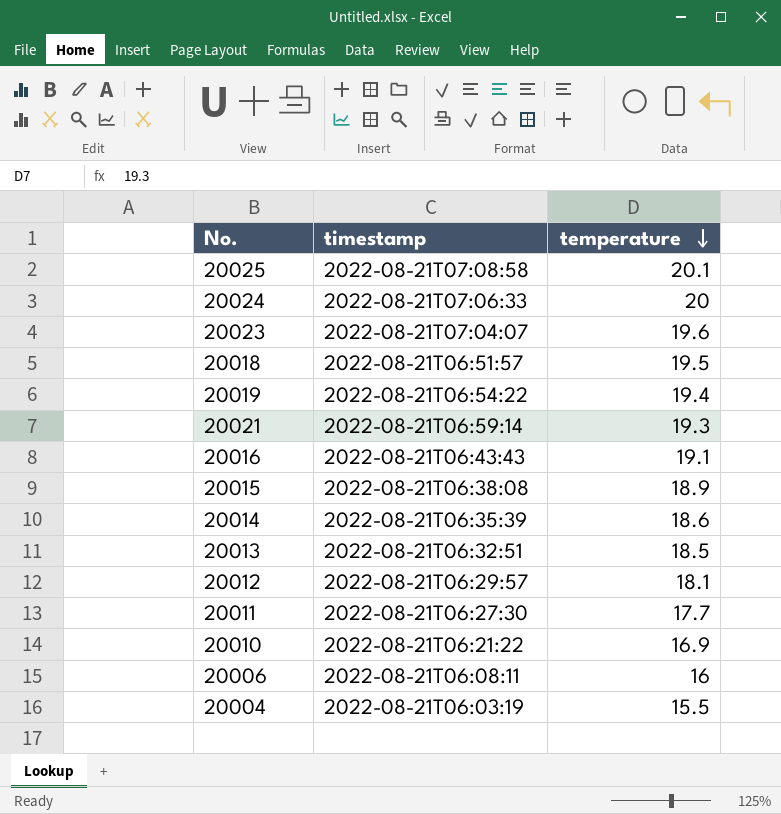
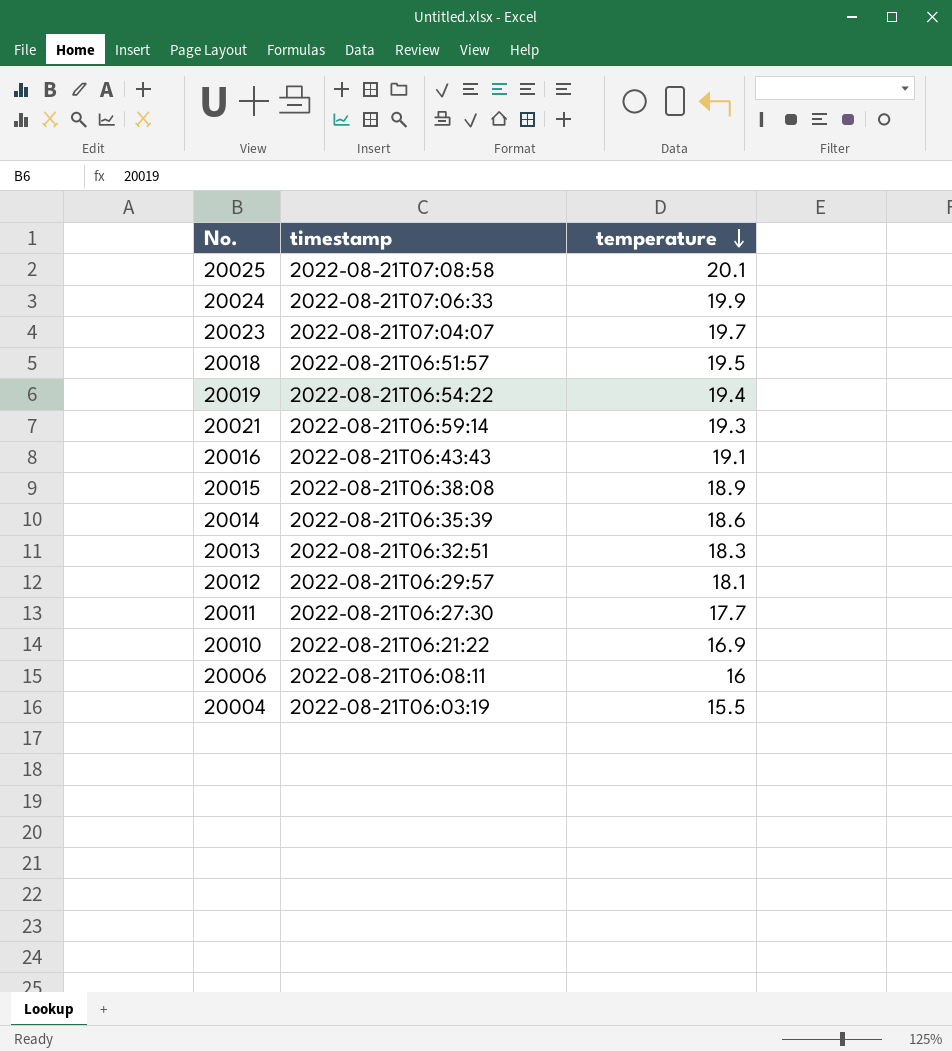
20024 | temperature: 20 -> 19.9
20023 | temperature: 19.6 -> 19.7
20013 | temperature: 18.5 -> 18.3

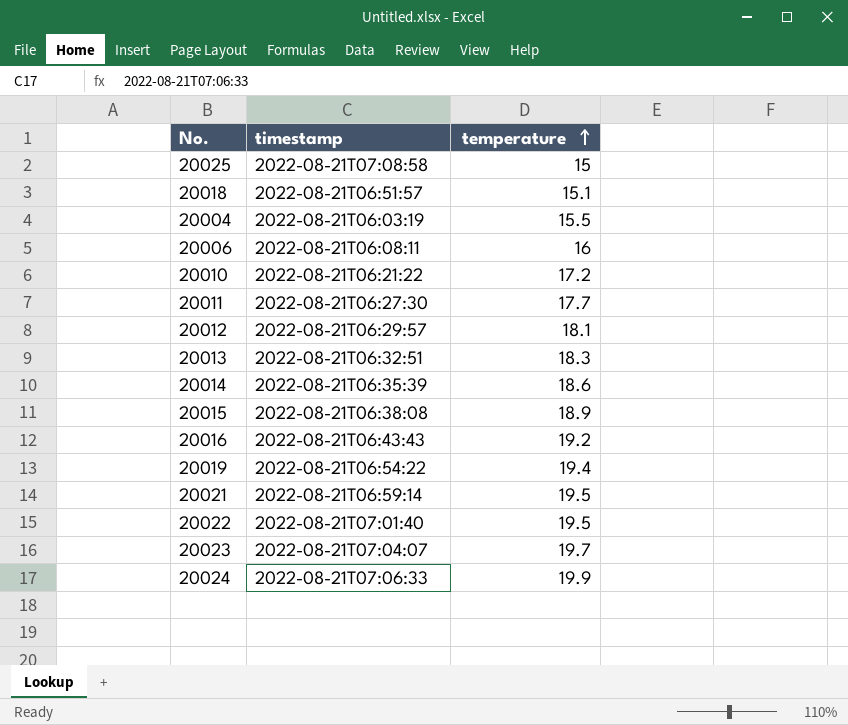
row order: temperature descending -> temperature ascending
20025 | temperature: 20.1 -> 15
20018 | temperature: 19.5 -> 15.1
20010 | temperature: 16.9 -> 17.2
20016 | temperature: 19.1 -> 19.2
20021 | temperature: 19.3 -> 19.5
row 20022: none -> 2022-08-21T07:01:40 | 19.5

